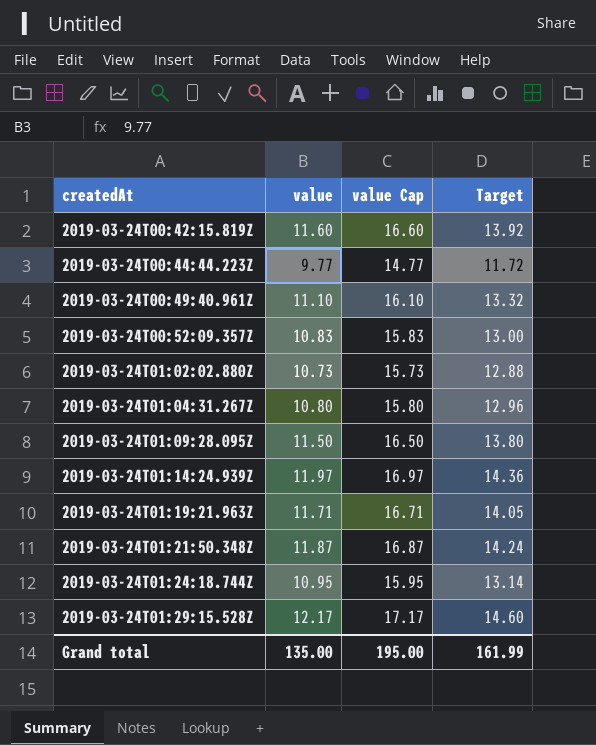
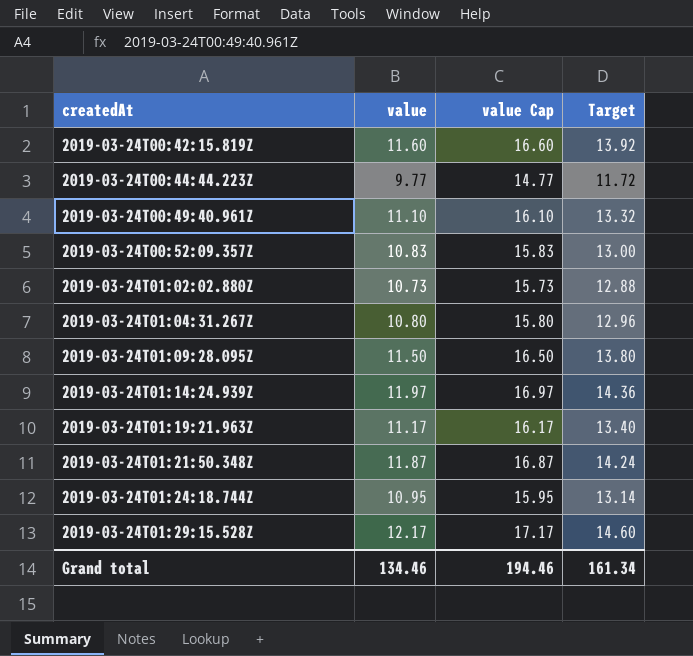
2019-03-24T01:19:21.963Z | value: 11.71 -> 11.17
2019-03-24T01:19:21.963Z | value Cap: 16.71 -> 16.17
2019-03-24T01:19:21.963Z | Target: 14.05 -> 13.40
Grand total | value: 135.00 -> 134.46
Grand total | value Cap: 195.00 -> 194.46
Grand total | Target: 161.99 -> 161.34

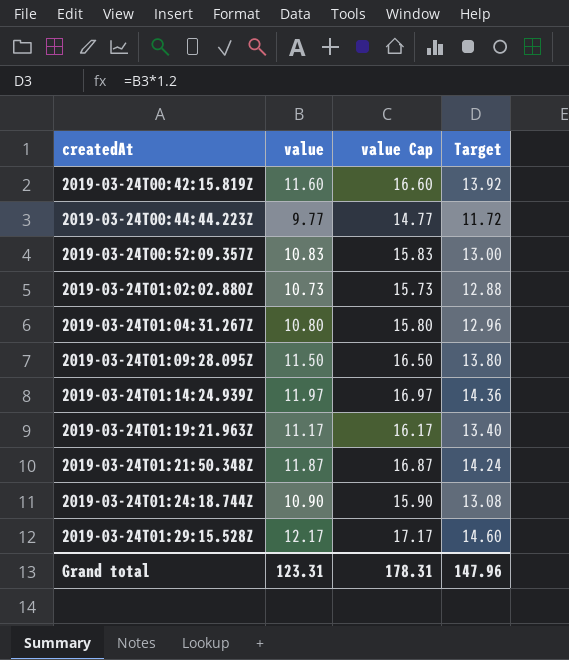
row 2019-03-24T00:49:40.961Z: 11.10 | 16.10 | 13.32 -> none
2019-03-24T01:24:18.744Z | value: 10.95 -> 10.90
2019-03-24T01:24:18.744Z | value Cap: 15.95 -> 15.90
2019-03-24T01:24:18.744Z | Target: 13.14 -> 13.08
Grand total | value: 134.46 -> 123.31
Grand total | value Cap: 194.46 -> 178.31
Grand total | Target: 161.34 -> 147.96

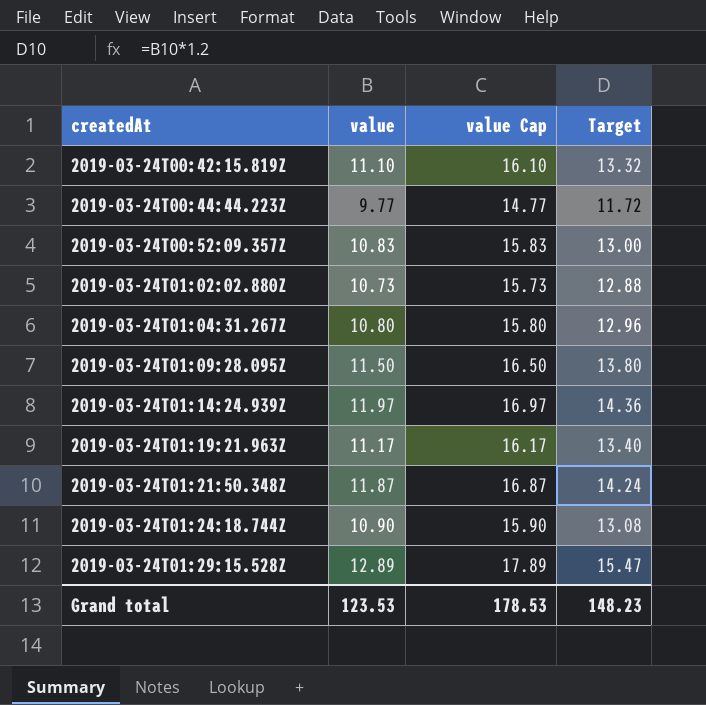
2019-03-24T00:42:15.819Z | value: 11.60 -> 11.10
2019-03-24T00:42:15.819Z | value Cap: 16.60 -> 16.10
2019-03-24T00:42:15.819Z | Target: 13.92 -> 13.32
2019-03-24T01:29:15.528Z | value: 12.17 -> 12.89
2019-03-24T01:29:15.528Z | value Cap: 17.17 -> 17.89
2019-03-24T01:29:15.528Z | Target: 14.60 -> 15.47
Grand total | value: 123.31 -> 123.53
Grand total | value Cap: 178.31 -> 178.53
Grand total | Target: 147.96 -> 148.23

